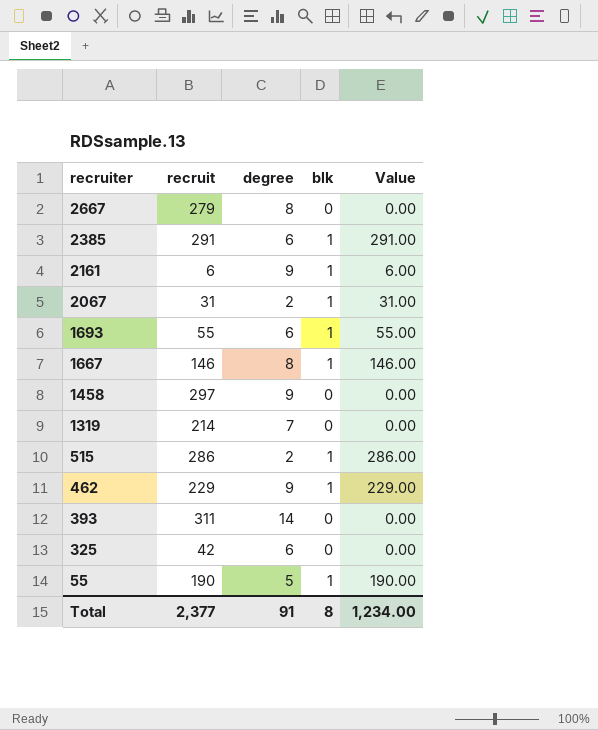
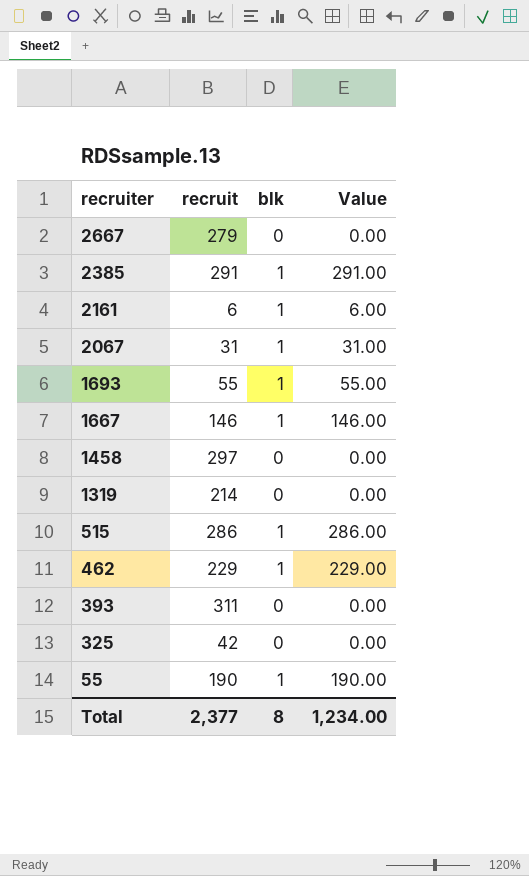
column degree | position: 3 -> none

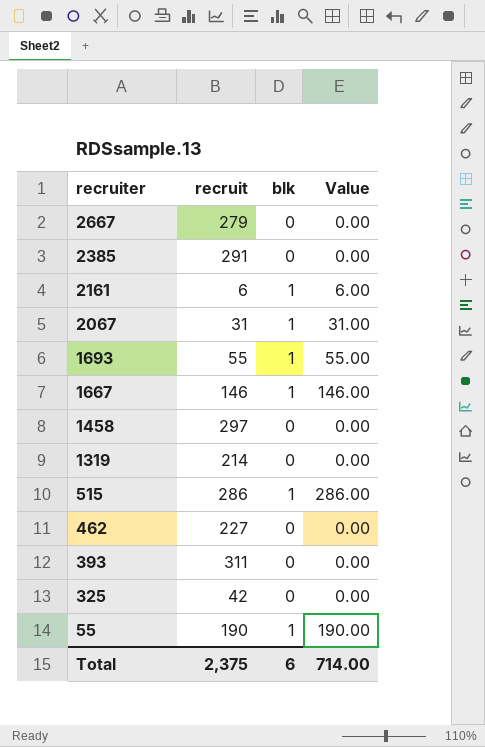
2385 | blk: 1 -> 0
2385 | Value: 291.00 -> 0.00
462 | recruit: 229 -> 227
462 | blk: 1 -> 0
462 | Value: 229.00 -> 0.00
Total | recruit: 2,377 -> 2,375
Total | blk: 8 -> 6
Total | Value: 1,234.00 -> 714.00

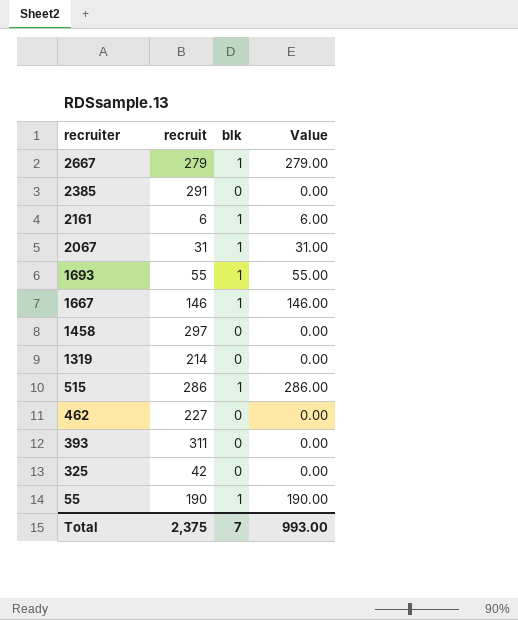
2667 | blk: 0 -> 1
2667 | Value: 0.00 -> 279.00
Total | blk: 6 -> 7
Total | Value: 714.00 -> 993.00

